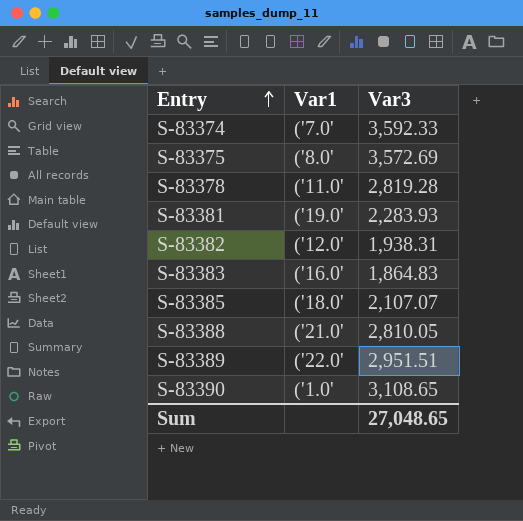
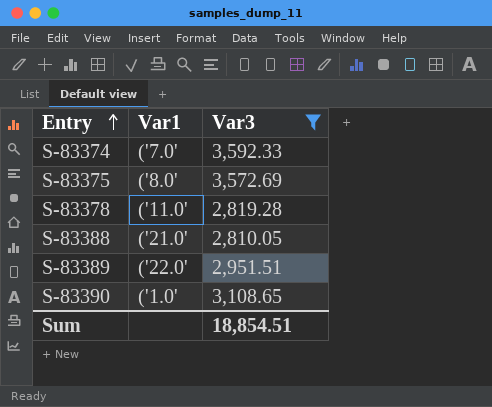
filter: none -> Var3 >= 2,810.05
Sum | Var3: 27,048.65 -> 18,854.51

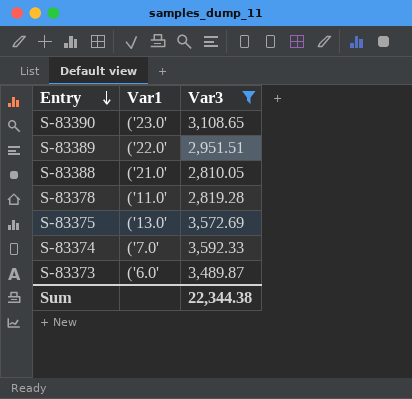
row order: Entry ascending -> Entry descending
S-83390 | Var1: ('1.0' -> ('23.0'
S-83375 | Var1: ('8.0' -> ('13.0'
row S-83373: none -> ('6.0' | 3,489.87
Sum | Var3: 18,854.51 -> 22,344.38

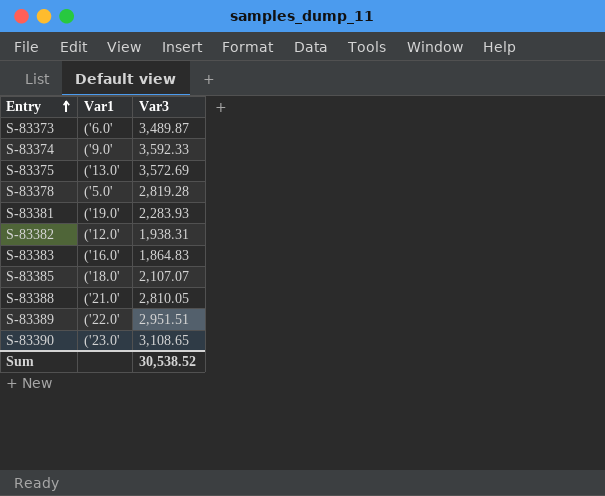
filter: Var3 >= 2,810.05 -> none
row order: Entry descending -> Entry ascending
S-83374 | Var1: ('7.0' -> ('9.0'
S-83378 | Var1: ('11.0' -> ('5.0'
Sum | Var3: 22,344.38 -> 30,538.52

